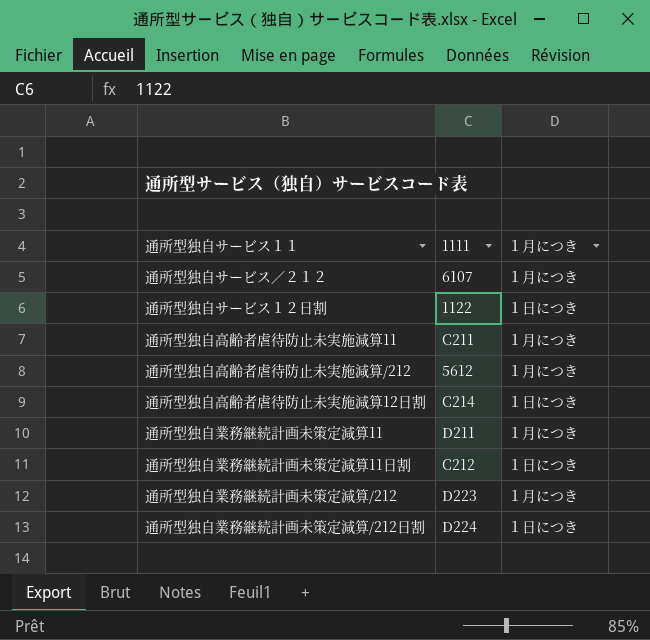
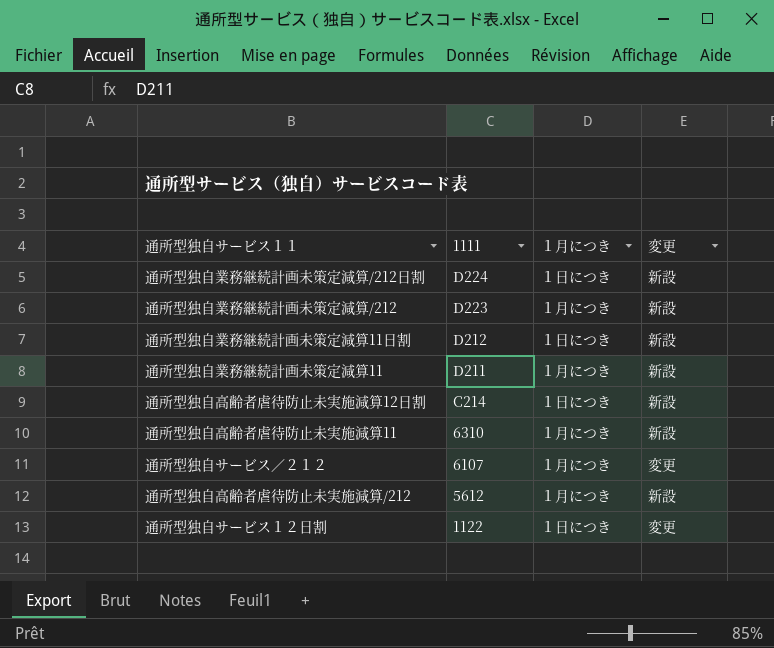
row order: none -> 1111 descending
column 変更 | position: none -> 4
通所型独自業務継続計画未策定減算11日割 | 1111: C212 -> D212
通所型独自高齢者虐待防止未実施減算11 | 1111: C211 -> 6310

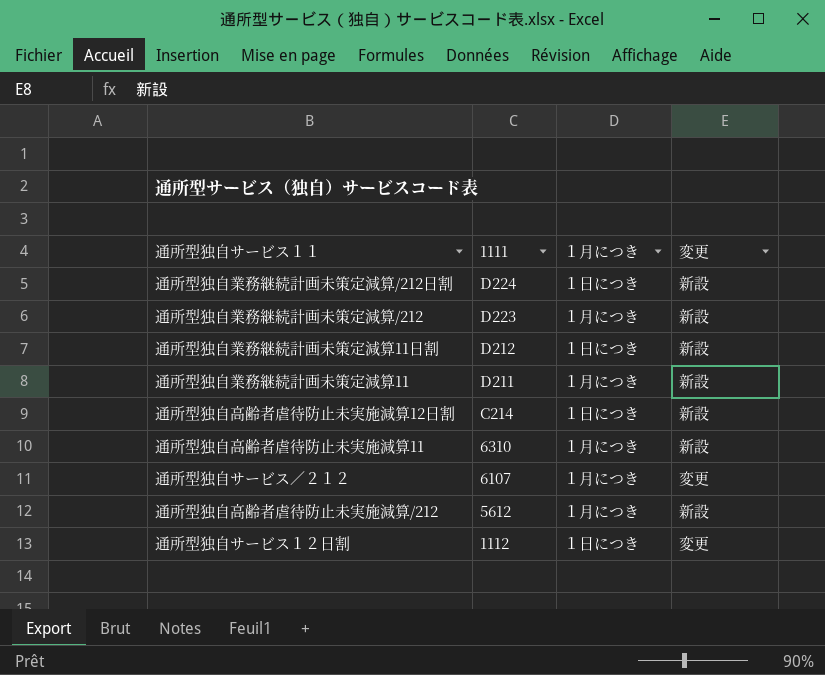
通所型独自サービス１２日割 | 1111: 1122 -> 1112

